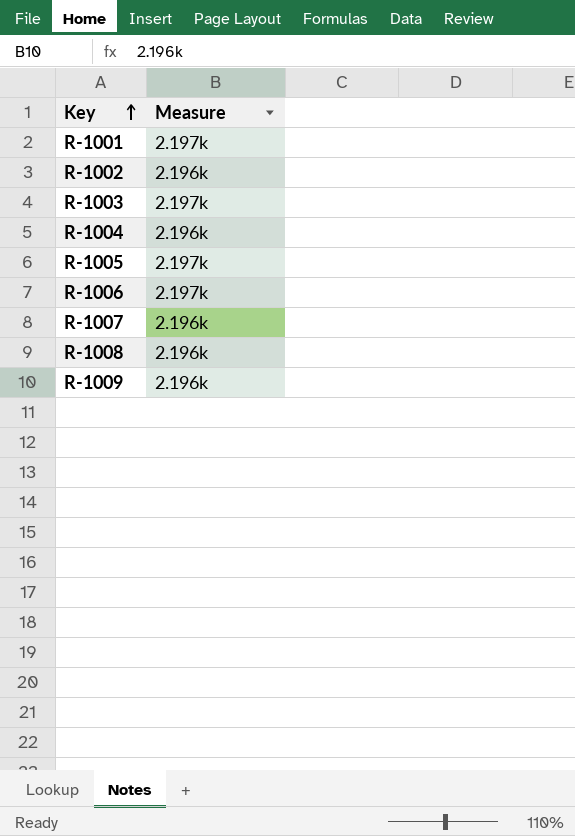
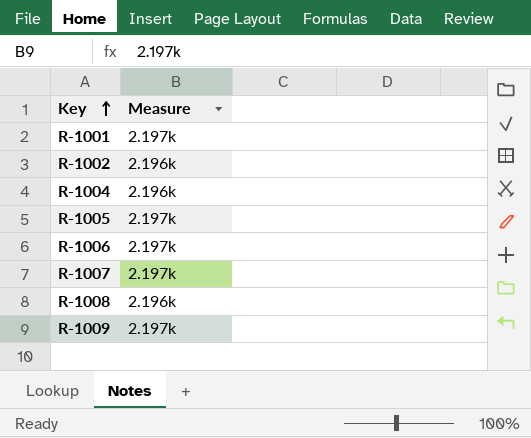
row R-1003: 2.197k -> none
R-1007 | Measure: 2.196k -> 2.197k
R-1009 | Measure: 2.196k -> 2.197k

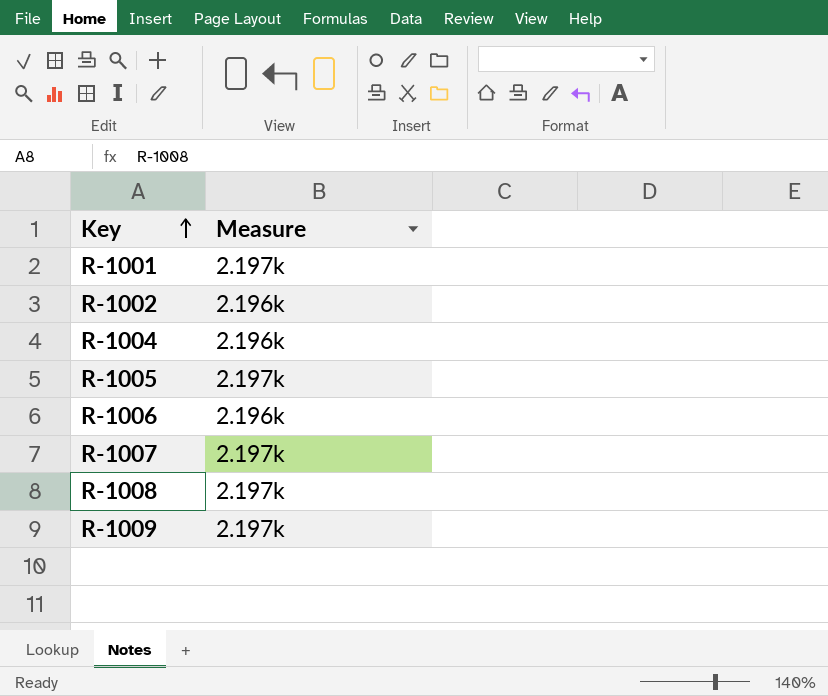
R-1006 | Measure: 2.197k -> 2.196k
R-1008 | Measure: 2.196k -> 2.197k

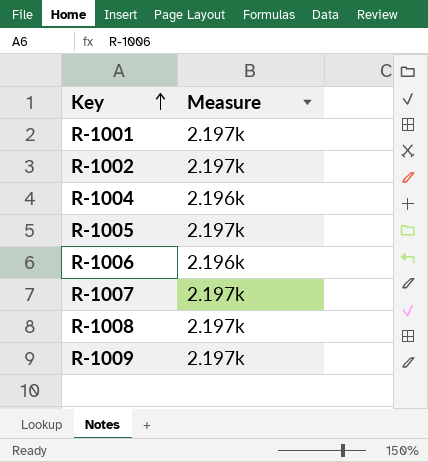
R-1002 | Measure: 2.196k -> 2.197k

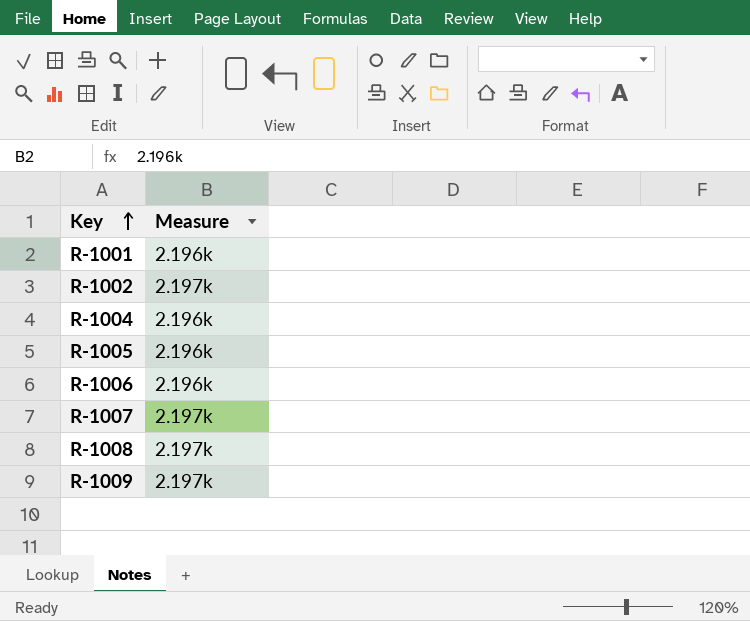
R-1001 | Measure: 2.197k -> 2.196k
R-1005 | Measure: 2.197k -> 2.196k

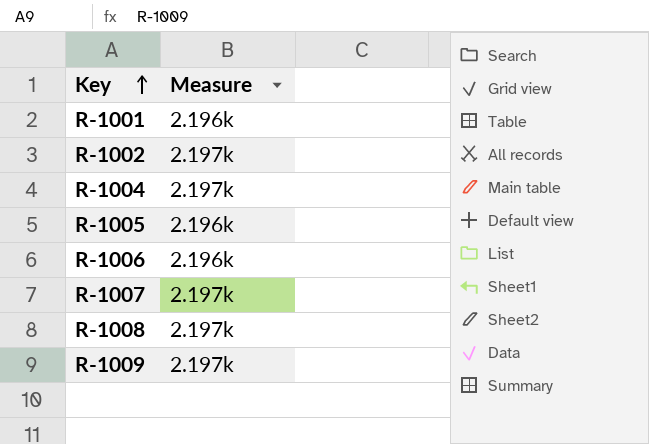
R-1004 | Measure: 2.196k -> 2.197k

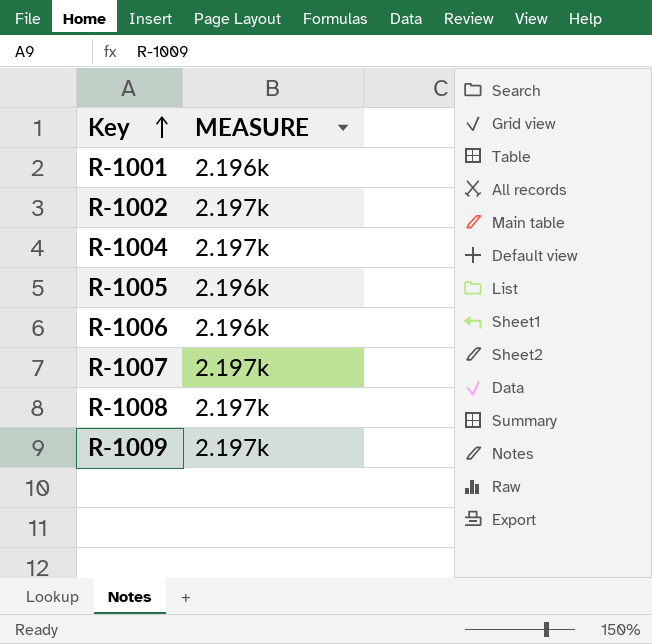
column name: Measure -> MEASURE

